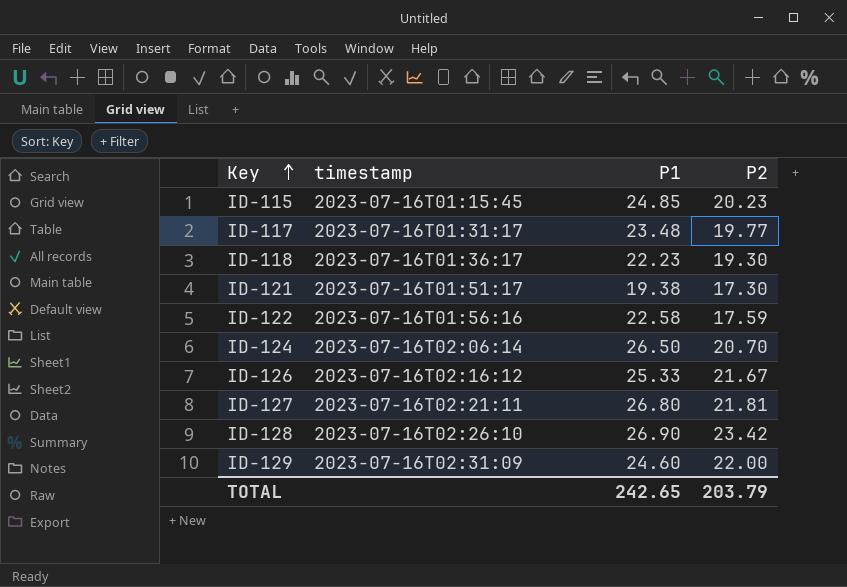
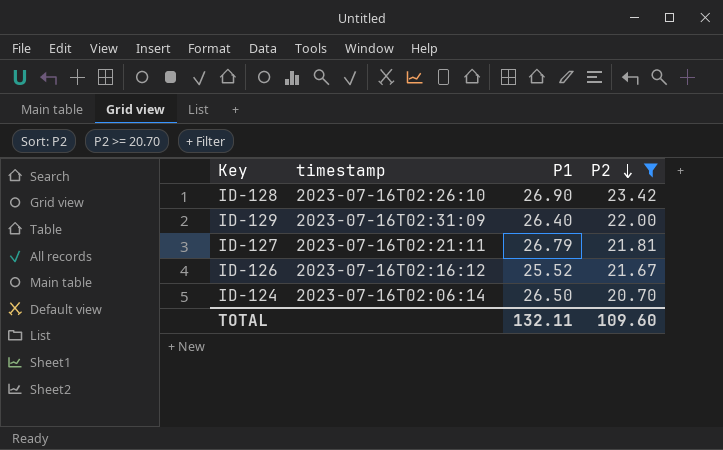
filter: none -> P2 >= 20.70
row order: Key ascending -> P2 descending
ID-129 | P1: 24.60 -> 26.40
ID-127 | P1: 26.80 -> 26.79
ID-126 | P1: 25.33 -> 25.52
TOTAL | P1: 242.65 -> 132.11
TOTAL | P2: 203.79 -> 109.60

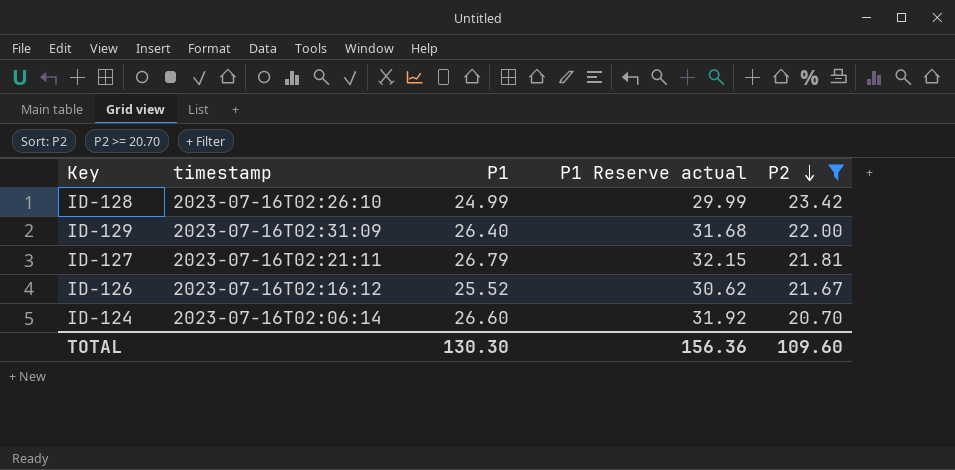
column P1 Reserve actual | formula: none -> [P1] * 1.2
ID-128 | P1: 26.90 -> 24.99
ID-124 | P1: 26.50 -> 26.60
TOTAL | P1: 132.11 -> 130.30

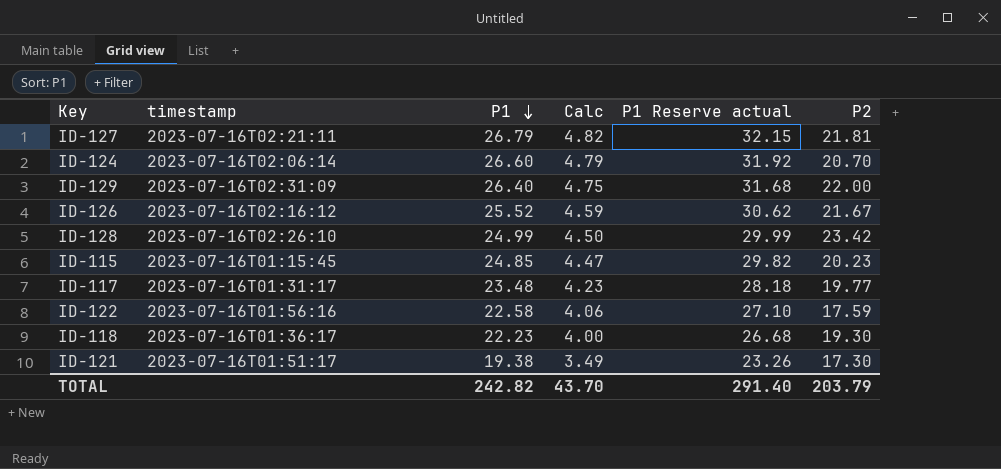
filter: P2 >= 20.70 -> none
row order: P2 descending -> P1 descending
column Calc | formula: none -> [P1] * 0.18
TOTAL | P1: 130.30 -> 242.82
TOTAL | P1 Reserve actual: 156.36 -> 291.40
TOTAL | P2: 109.60 -> 203.79

